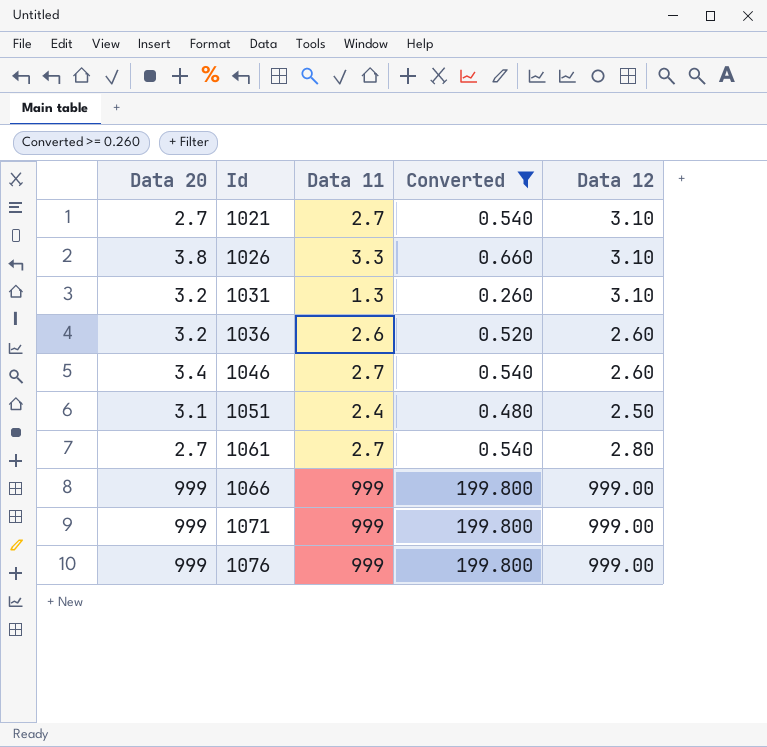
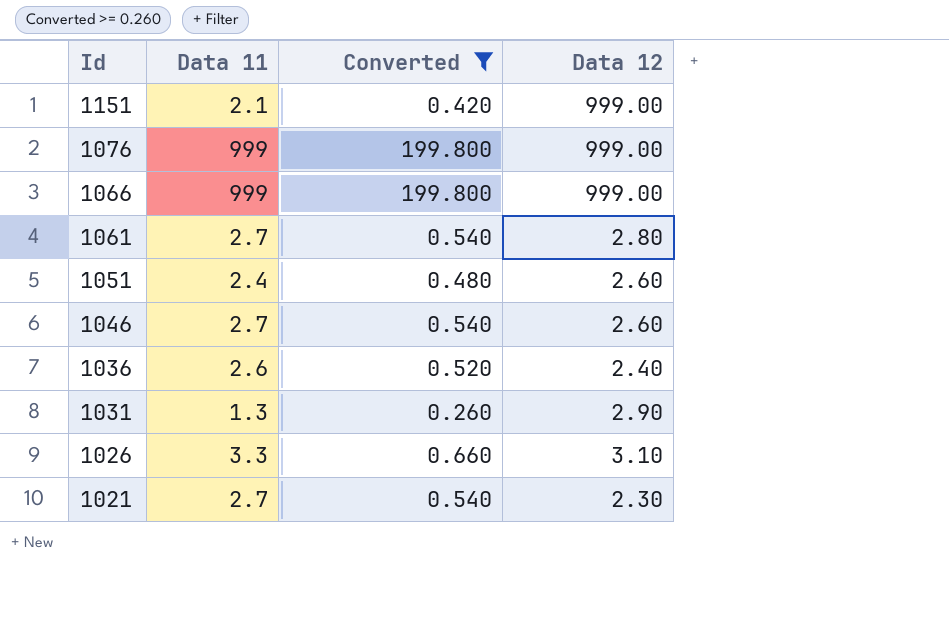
row order: Id ascending -> Id descending
column Data 20 | position: 1 -> none
row 1071: 999 | 999 | 199.800 | 999.00 -> none
row 1151: none -> 2.1 | 0.420 | 999.00
1051 | Data 12: 2.50 -> 2.60
1036 | Data 12: 2.60 -> 2.40
1031 | Data 12: 3.10 -> 2.90
1021 | Data 12: 3.10 -> 2.30

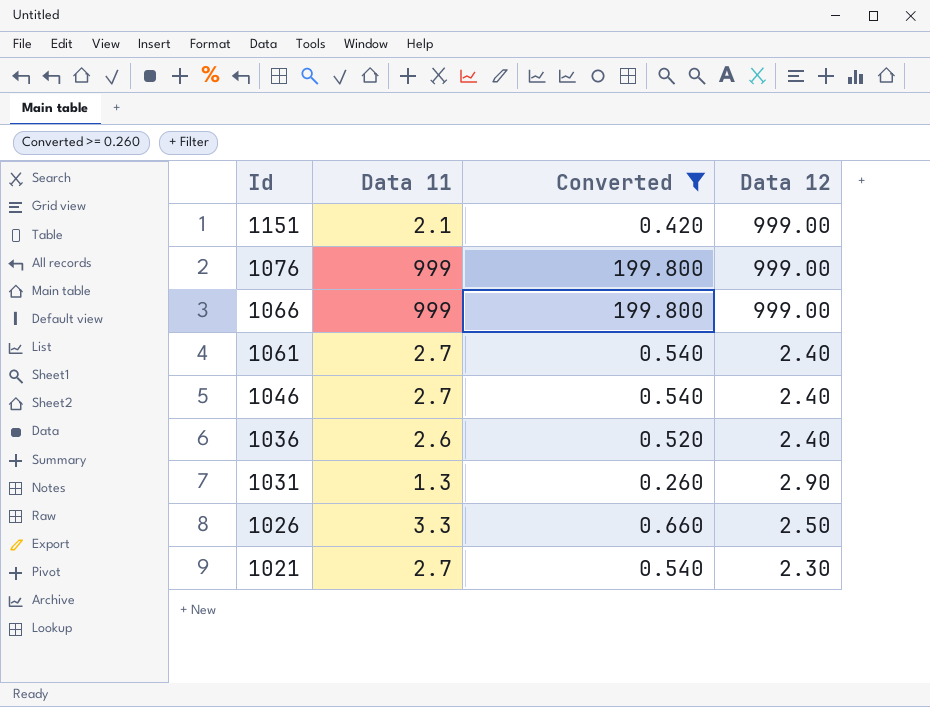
row 1051: 2.4 | 0.480 | 2.60 -> none
1061 | Data 12: 2.80 -> 2.40
1046 | Data 12: 2.60 -> 2.40
1026 | Data 12: 3.10 -> 2.50

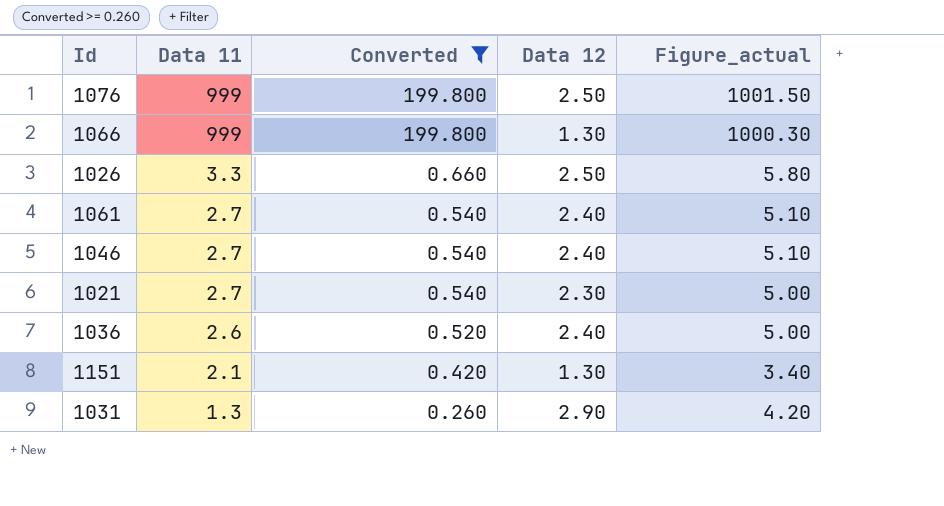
row order: Id descending -> Data 11 descending
column Figure_actual | formula: none -> [Data 11] + [Data 12]
1076 | Data 12: 999.00 -> 2.50
1066 | Data 12: 999.00 -> 1.30
1151 | Data 12: 999.00 -> 1.30

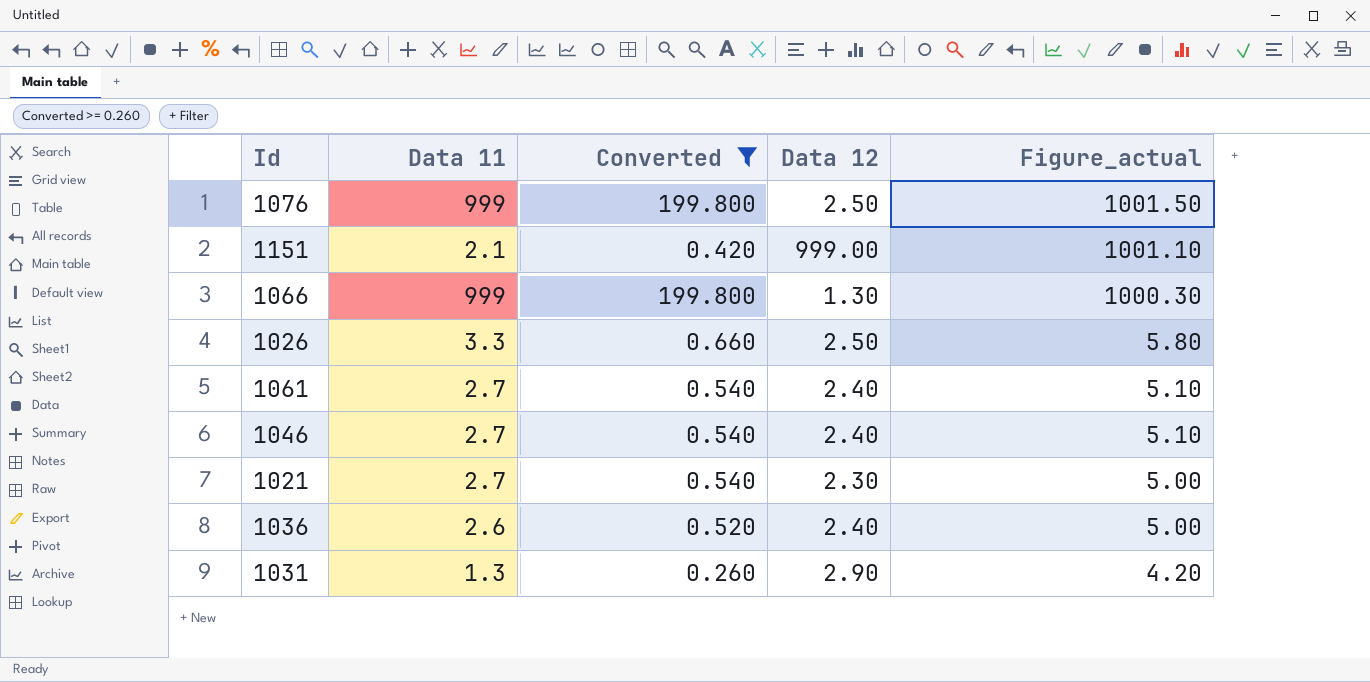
row order: Data 11 descending -> Figure_actual descending
1151 | Data 12: 1.30 -> 999.00
1151 | Figure_actual: 3.40 -> 1001.10

